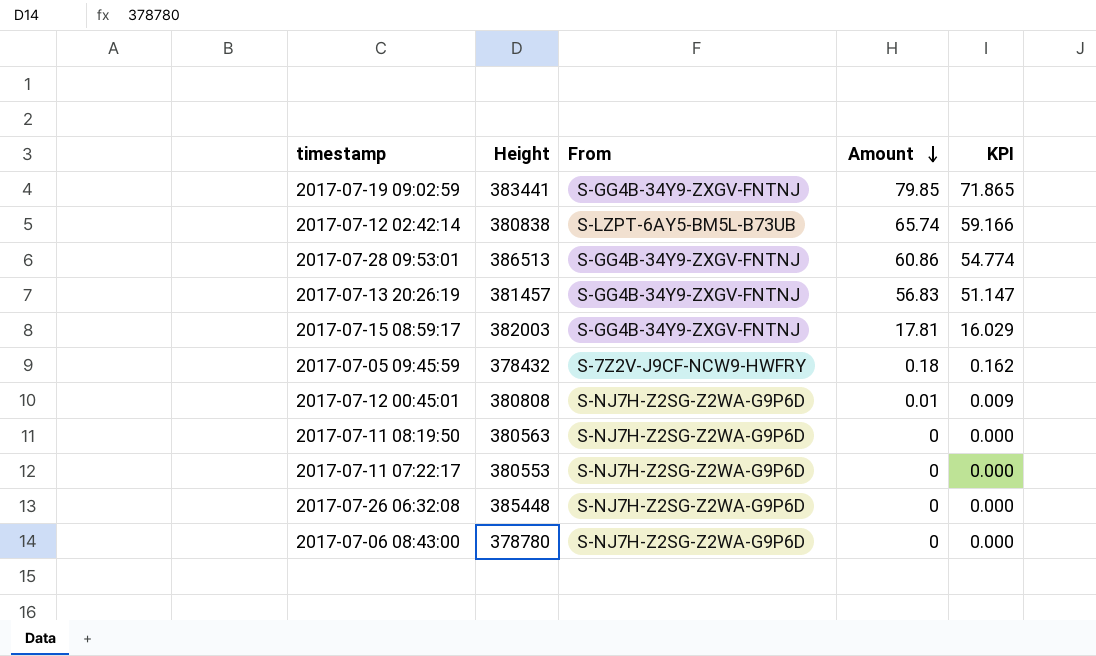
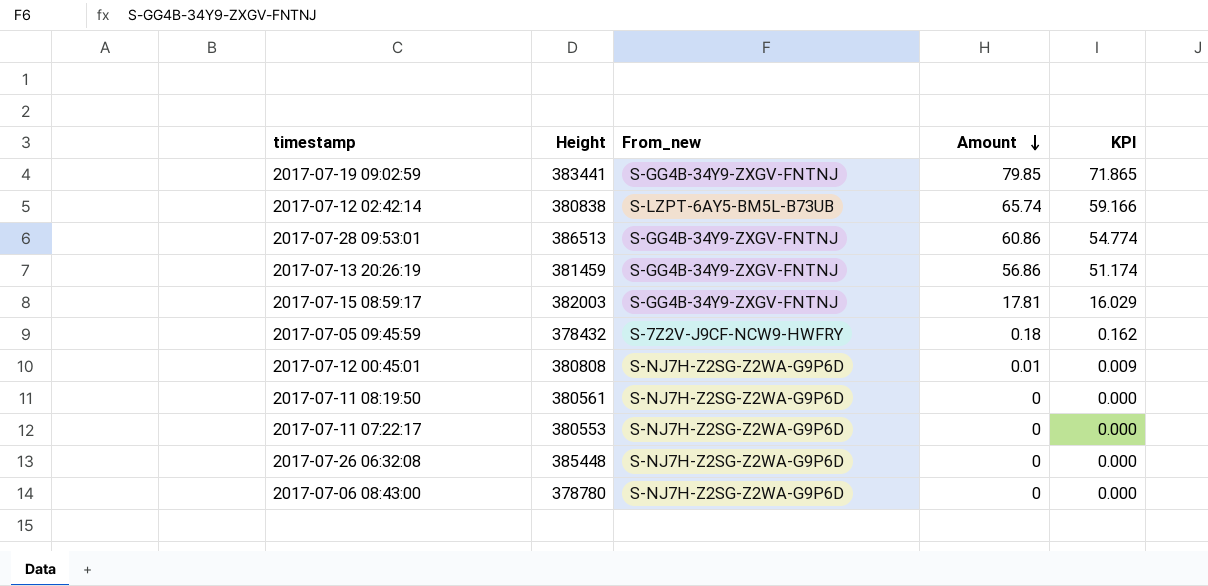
column name: From -> From_new
2017-07-13 20:26:19 | Height: 381457 -> 381459
2017-07-13 20:26:19 | Amount: 56.83 -> 56.86
2017-07-13 20:26:19 | KPI: 51.147 -> 51.174
2017-07-11 08:19:50 | Height: 380563 -> 380561

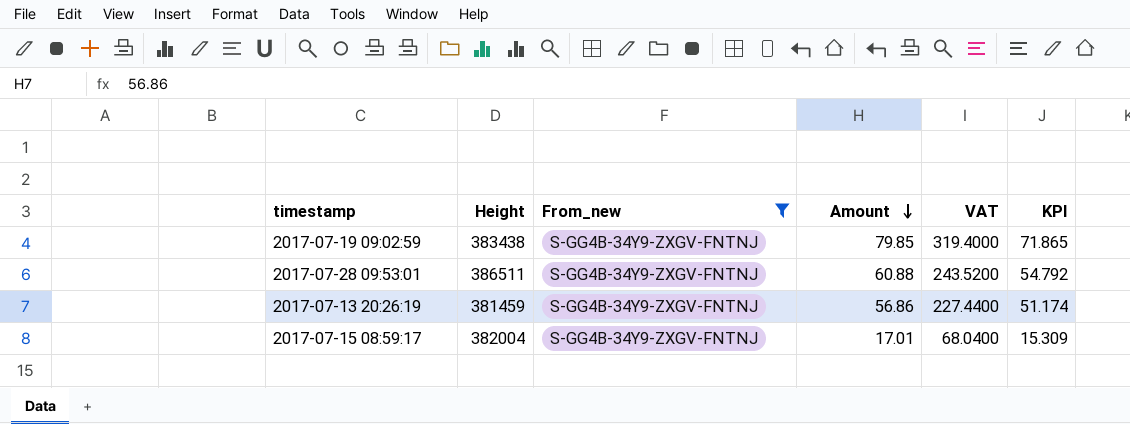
filter: none -> From_new = S-GG4B-34Y9-ZXGV-FNTNJ
column VAT | formula: none -> [Amount] * 4
2017-07-19 09:02:59 | Height: 383441 -> 383438
2017-07-28 09:53:01 | Height: 386513 -> 386511
2017-07-28 09:53:01 | Amount: 60.86 -> 60.88
2017-07-28 09:53:01 | KPI: 54.774 -> 54.792
2017-07-15 08:59:17 | Height: 382003 -> 382004
2017-07-15 08:59:17 | Amount: 17.81 -> 17.01
2017-07-15 08:59:17 | KPI: 16.029 -> 15.309

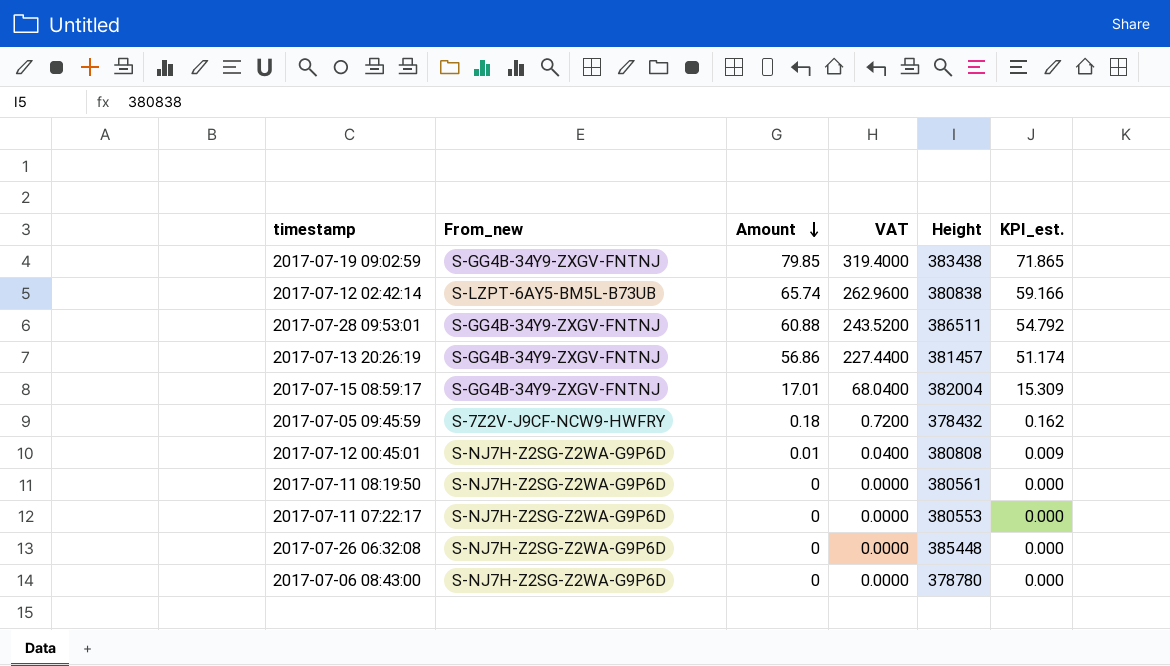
filter: From_new = S-GG4B-34Y9-ZXGV-FNTNJ -> none
column Height | position: 2 -> 5
column name: KPI -> KPI_est.
2017-07-13 20:26:19 | Height: 381459 -> 381457

